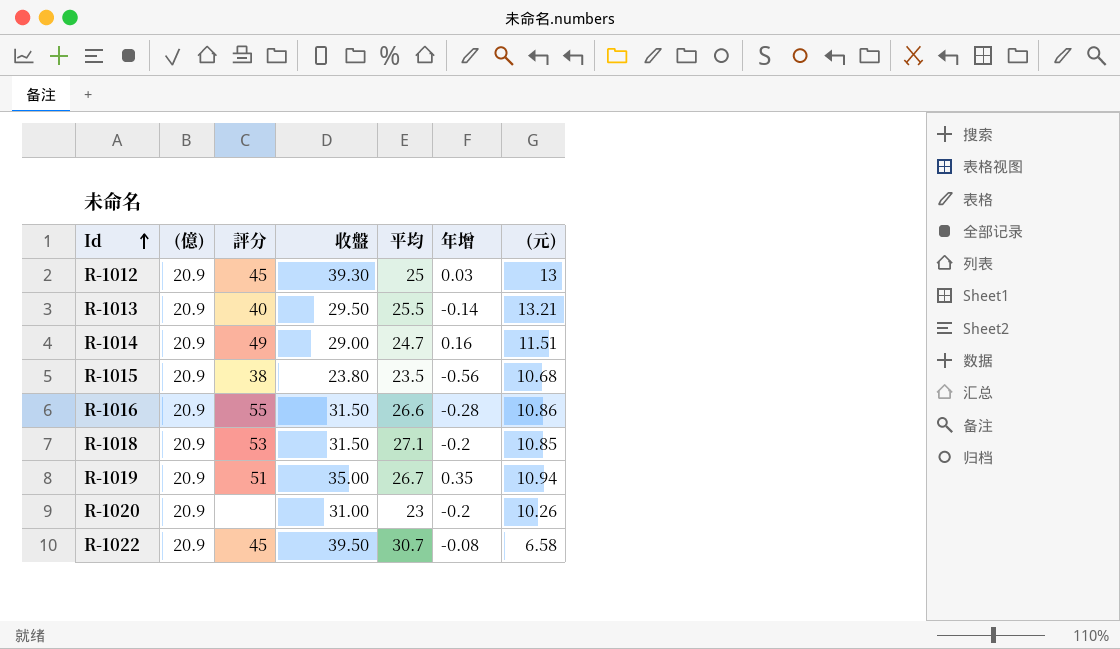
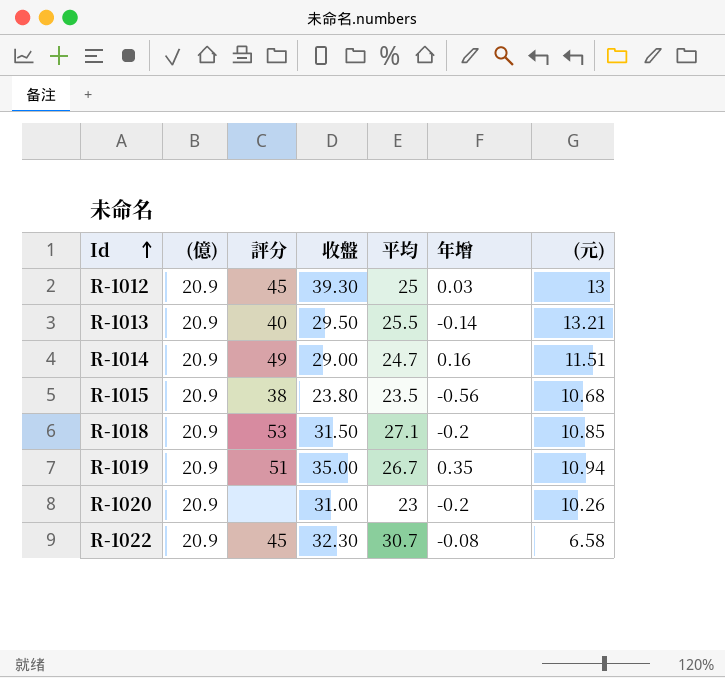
row R-1016: 20.9 | 55 | 31.50 | 26.6 | -0.28 | 10.86 -> none
R-1022 | 收盤: 39.50 -> 32.30

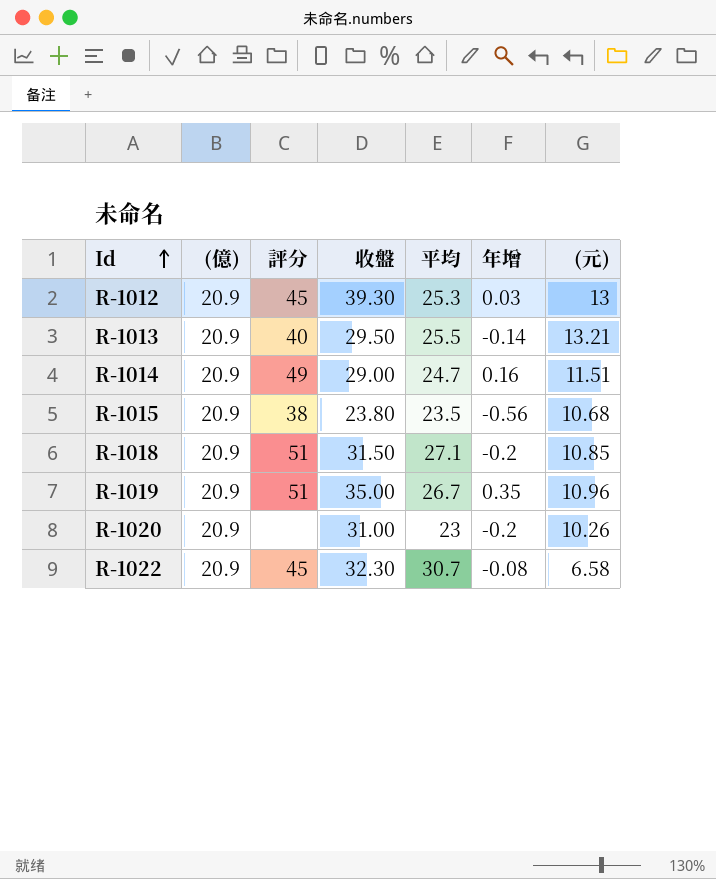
R-1012 | 平均: 25 -> 25.3
R-1018 | 評分: 53 -> 51
R-1019 | (元): 10.94 -> 10.96

